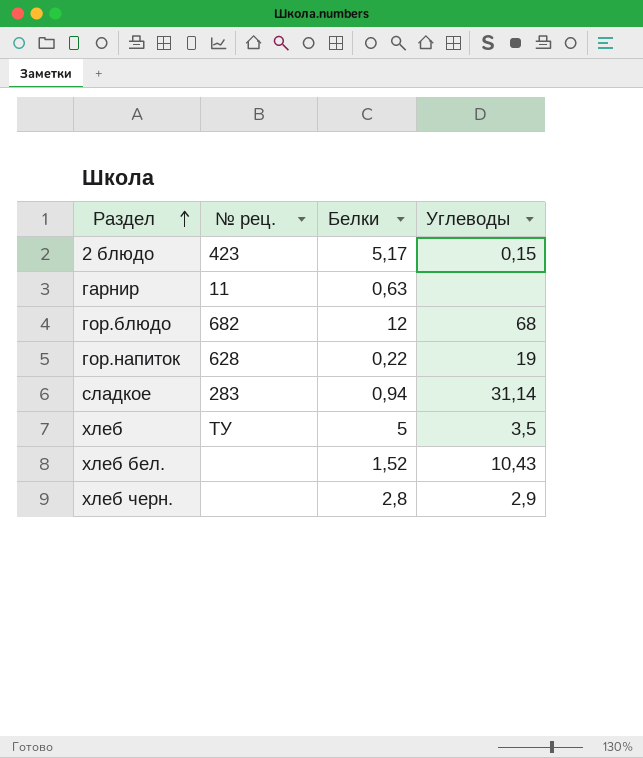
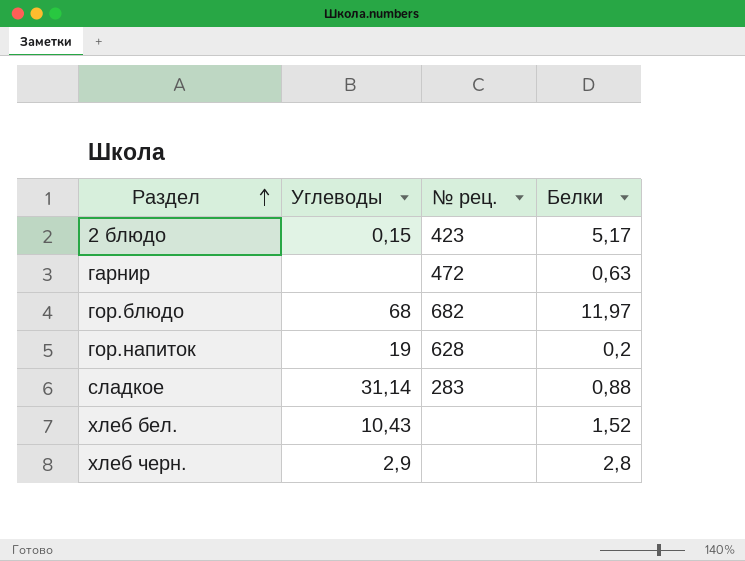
column Углеводы | position: 4 -> 2
row хлеб: ТУ | 5 | 3,5 -> none
гарнир | № рец.: 11 -> 472
гор.блюдо | Белки: 12 -> 11,97
гор.напиток | Белки: 0,22 -> 0,2
сладкое | Белки: 0,94 -> 0,88

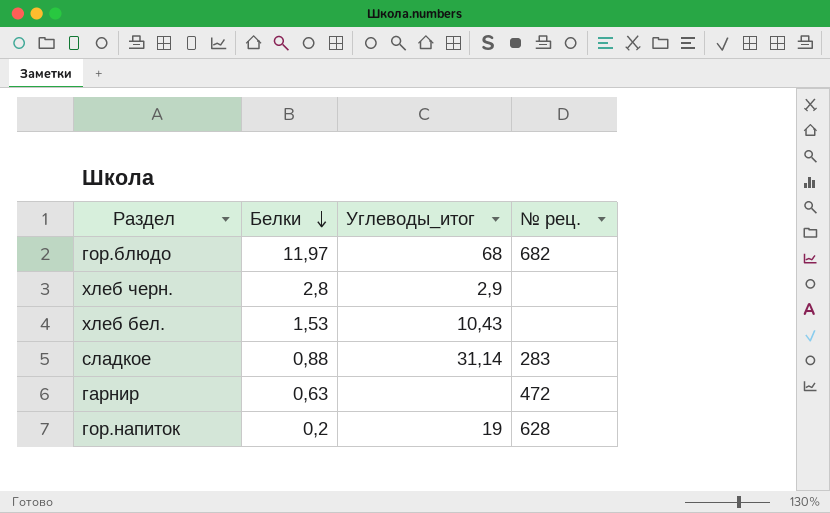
row order: Раздел ascending -> Белки descending
column Белки | position: 4 -> 2
column name: Углеводы -> Углеводы_итог
row 2 блюдо: 0,15 | 423 | 5,17 -> none
хлеб бел. | Белки: 1,52 -> 1,53

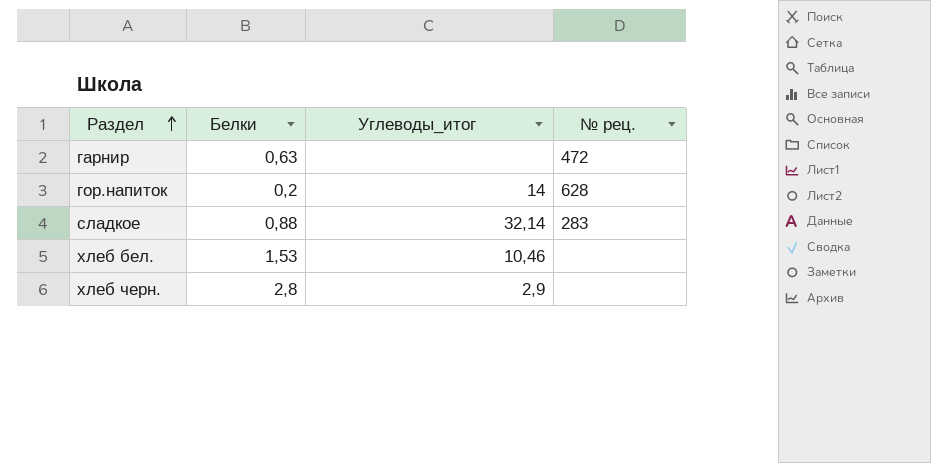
row order: Белки descending -> Раздел ascending
row гор.блюдо: 11,97 | 68 | 682 -> none
гор.напиток | Углеводы_итог: 19 -> 14
сладкое | Углеводы_итог: 31,14 -> 32,14
хлеб бел. | Углеводы_итог: 10,43 -> 10,46

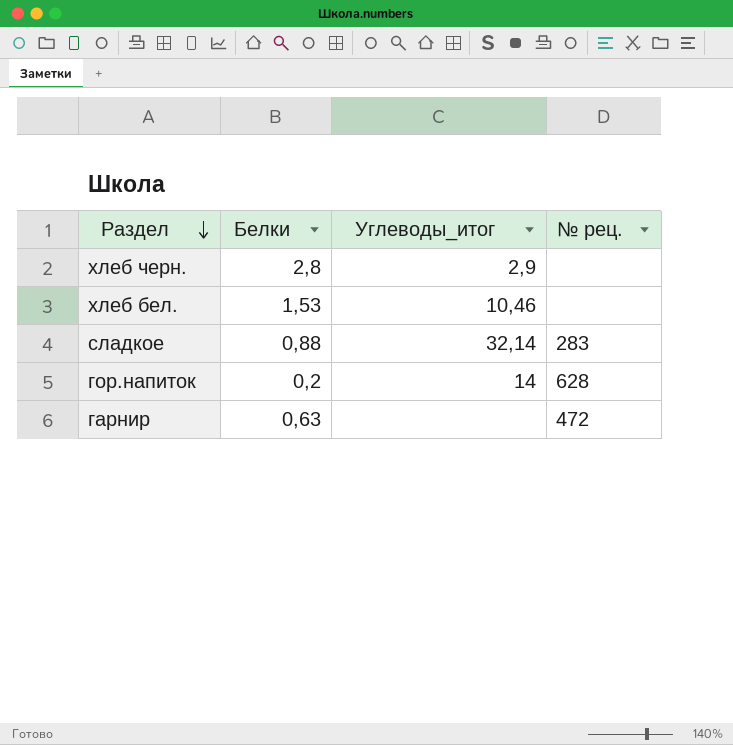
row order: Раздел ascending -> Раздел descending

